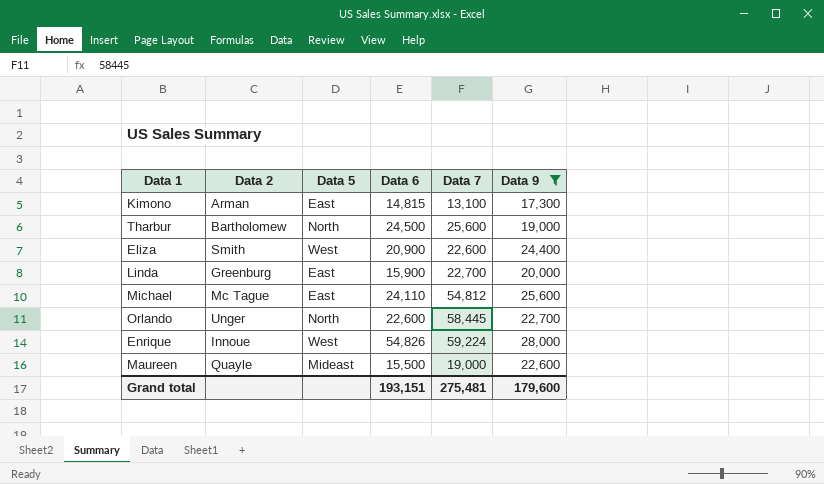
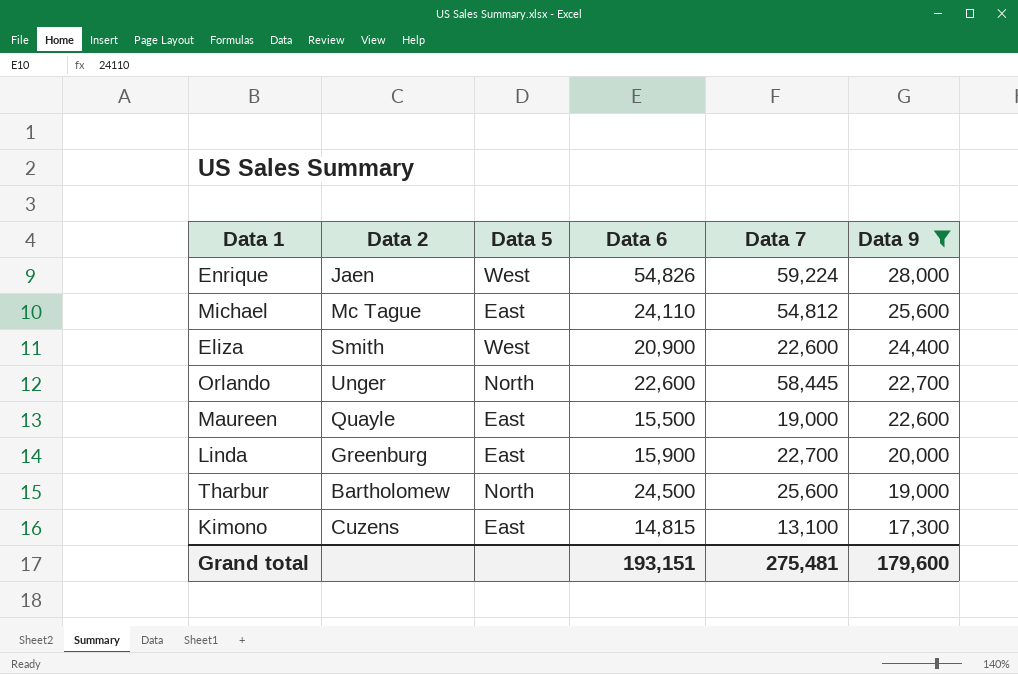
row order: none -> Data 9 descending
Enrique | Data 2: Innoue -> Jaen
Maureen | Data 5: Mideast -> East
Kimono | Data 2: Arman -> Cuzens

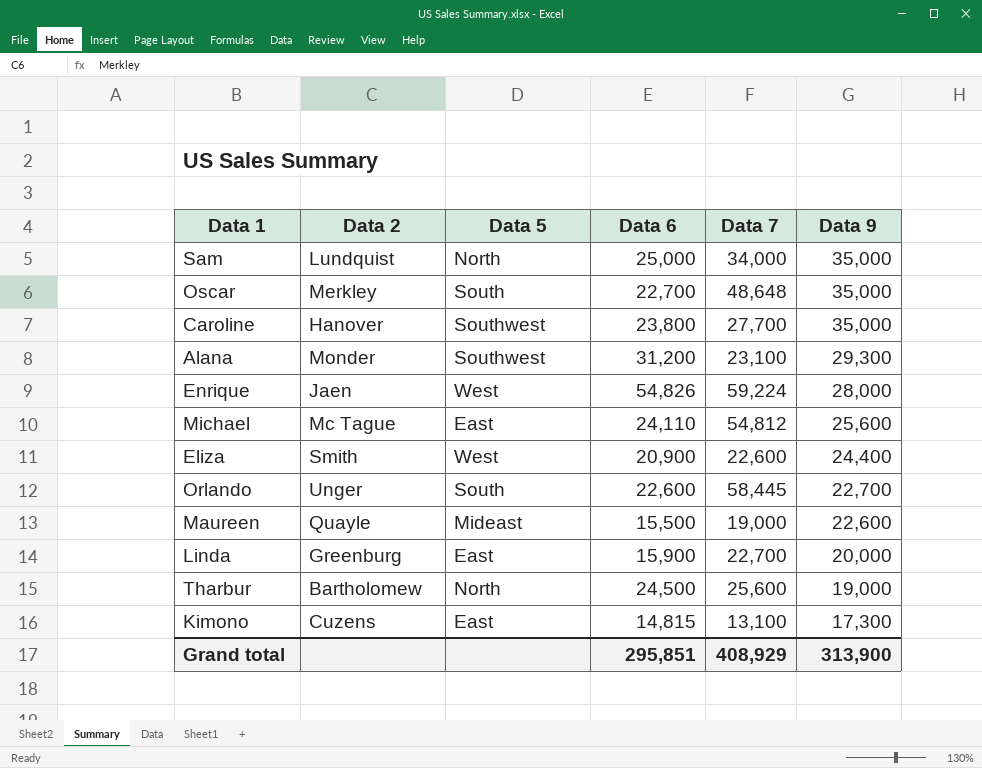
filter: Data 9 <= 28,000 -> none
Orlando | Data 5: North -> South
Maureen | Data 5: East -> Mideast
Grand total | Data 6: 193,151 -> 295,851
Grand total | Data 7: 275,481 -> 408,929
Grand total | Data 9: 179,600 -> 313,900

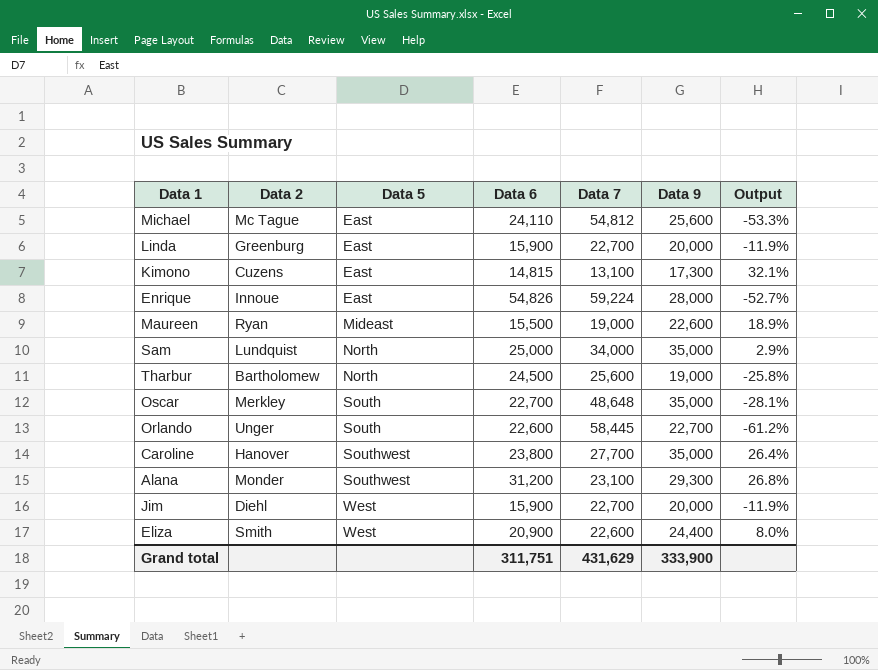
row order: Data 9 descending -> Data 5 ascending
column Output | formula: none -> ([Data 9] - [Data 7]) / [Data 7]
Enrique | Data 2: Jaen -> Innoue
Enrique | Data 5: West -> East
Maureen | Data 2: Quayle -> Ryan
row Jim: none -> Diehl | West | 15,900 | 22,700 | 20,000 | -11.9%
Grand total | Data 6: 295,851 -> 311,751
Grand total | Data 7: 408,929 -> 431,629
Grand total | Data 9: 313,900 -> 333,900

